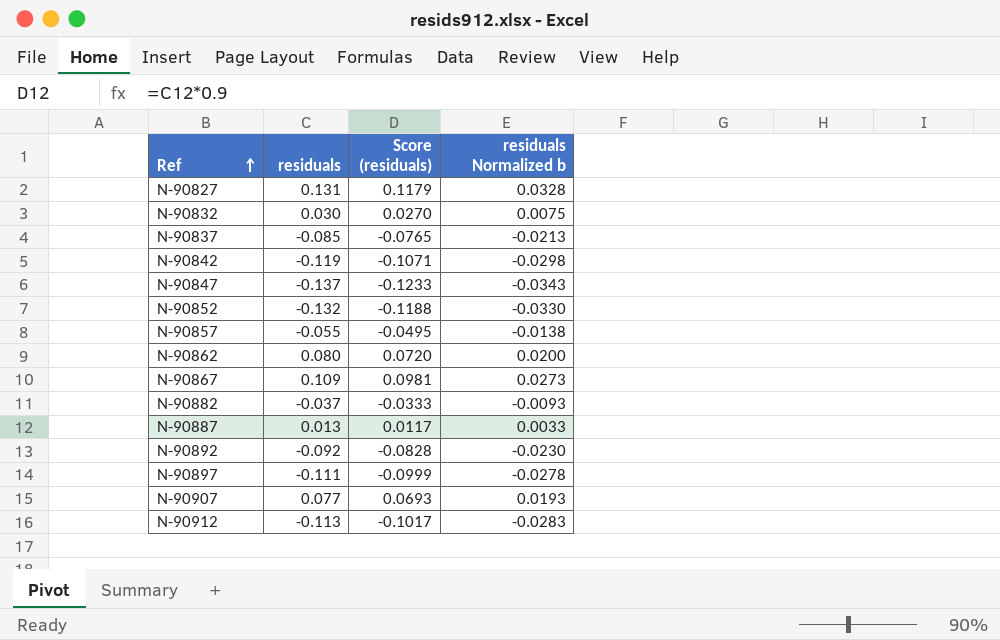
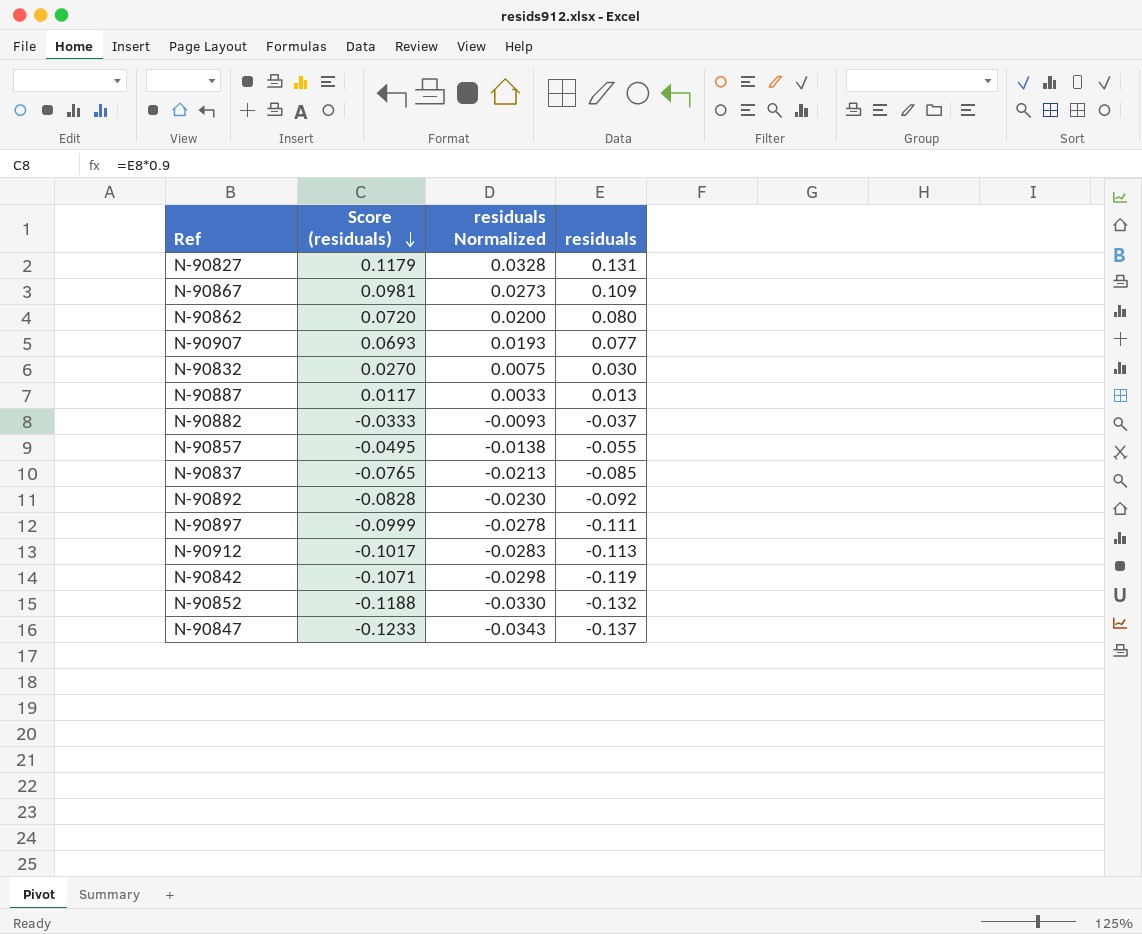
row order: Ref ascending -> Score (residuals) descending
column name: residuals Normalized b -> residuals Normalized
column residuals | position: 2 -> 4

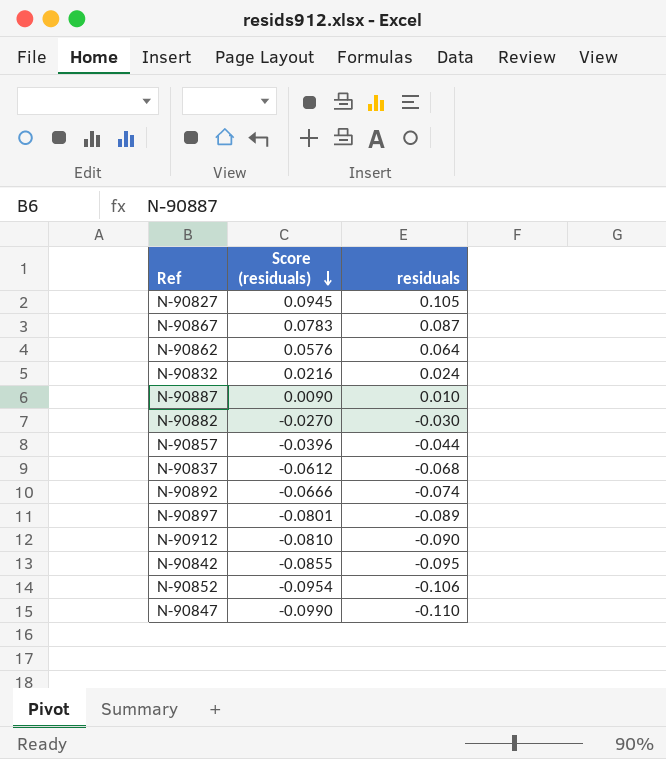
column residuals Normalized | formula: [residuals] * 0.25 -> none
row N-90907: 0.0693 | 0.0193 | 0.077 -> none
N-90827 | Score (residuals): 0.1179 -> 0.0945
N-90827 | residuals: 0.131 -> 0.105
N-90867 | Score (residuals): 0.0981 -> 0.0783
N-90867 | residuals: 0.109 -> 0.087
N-90862 | Score (residuals): 0.0720 -> 0.0576
N-90862 | residuals: 0.080 -> 0.064
N-90832 | Score (residuals): 0.0270 -> 0.0216
N-90832 | residuals: 0.030 -> 0.024
N-90887 | Score (residuals): 0.0117 -> 0.0090
N-90887 | residuals: 0.013 -> 0.010
N-90882 | Score (residuals): -0.0333 -> -0.0270
N-90882 | residuals: -0.037 -> -0.030
N-90857 | Score (residuals): -0.0495 -> -0.0396
N-90857 | residuals: -0.055 -> -0.044
N-90837 | Score (residuals): -0.0765 -> -0.0612
N-90837 | residuals: -0.085 -> -0.068
N-90892 | Score (residuals): -0.0828 -> -0.0666
N-90892 | residuals: -0.092 -> -0.074
N-90897 | Score (residuals): -0.0999 -> -0.0801
N-90897 | residuals: -0.111 -> -0.089
N-90912 | Score (residuals): -0.1017 -> -0.0810
N-90912 | residuals: -0.113 -> -0.090
N-90842 | Score (residuals): -0.1071 -> -0.0855
N-90842 | residuals: -0.119 -> -0.095
N-90852 | Score (residuals): -0.1188 -> -0.0954
N-90852 | residuals: -0.132 -> -0.106
N-90847 | Score (residuals): -0.1233 -> -0.0990
N-90847 | residuals: -0.137 -> -0.110

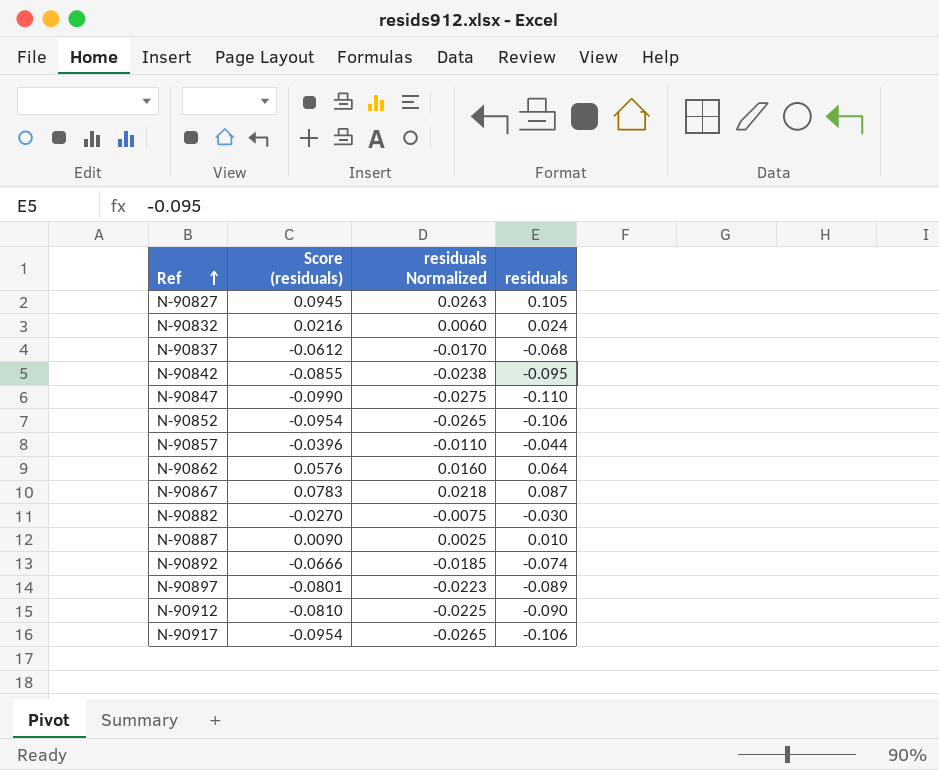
row order: Score (residuals) descending -> Ref ascending
column residuals Normalized | formula: none -> [residuals] * 0.25
row N-90917: none -> -0.0954 | -0.0265 | -0.106

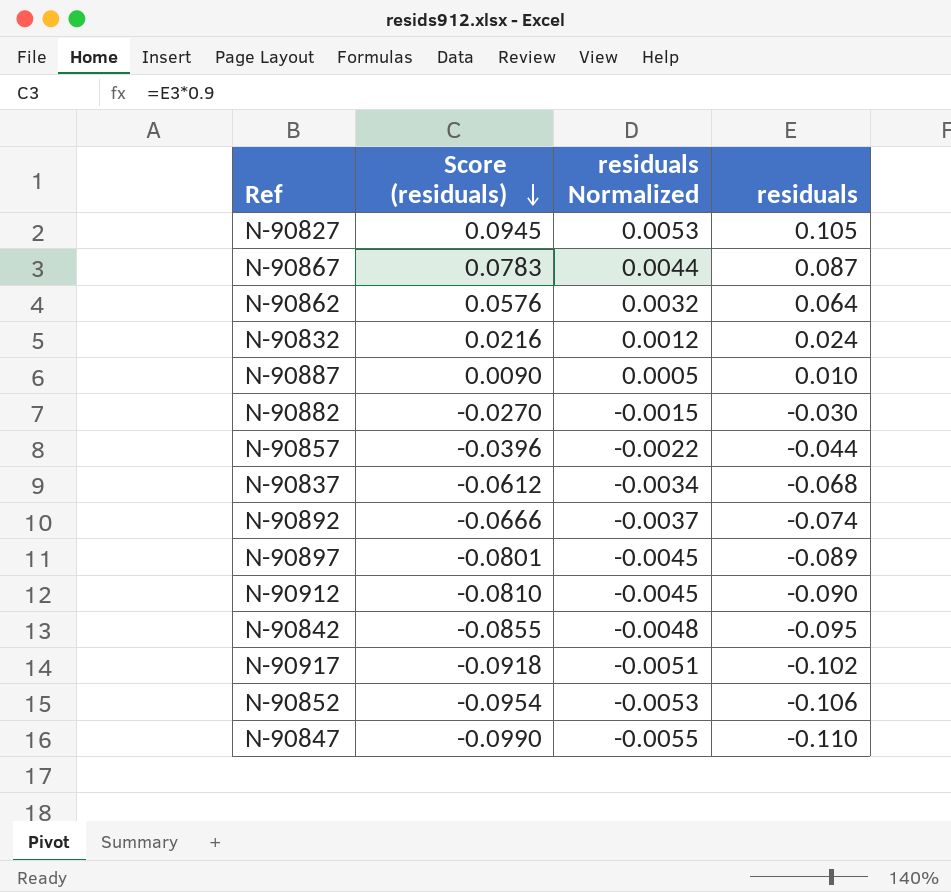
row order: Ref ascending -> Score (residuals) descending
column residuals Normalized | formula: [residuals] * 0.25 -> [residuals] * 0.05
N-90917 | Score (residuals): -0.0954 -> -0.0918
N-90917 | residuals: -0.106 -> -0.102

